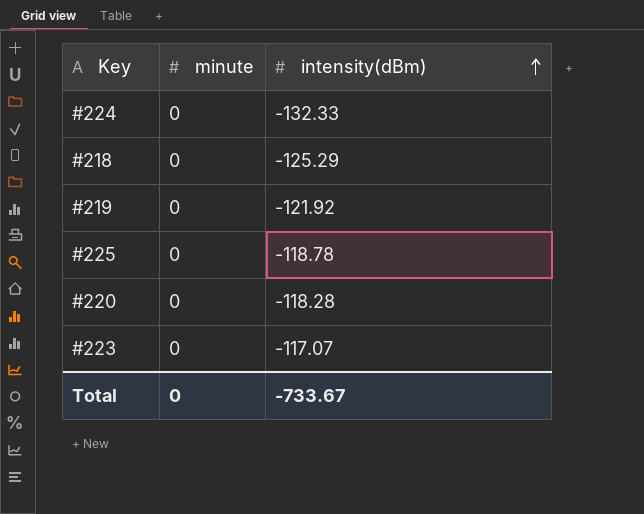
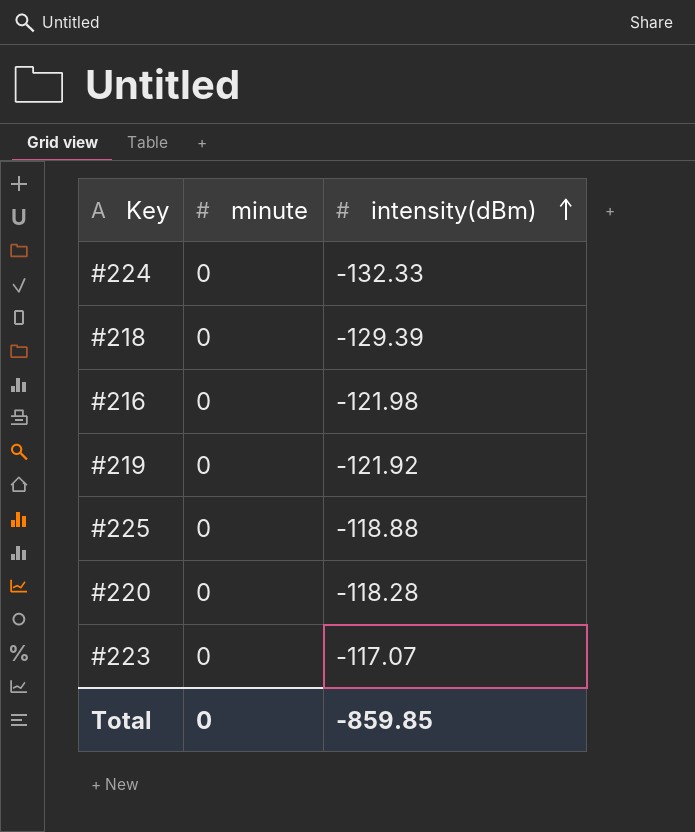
#218 | intensity(dBm): -125.29 -> -129.39
row #216: none -> 0 | -121.98
#225 | intensity(dBm): -118.78 -> -118.88
Total | intensity(dBm): -733.67 -> -859.85

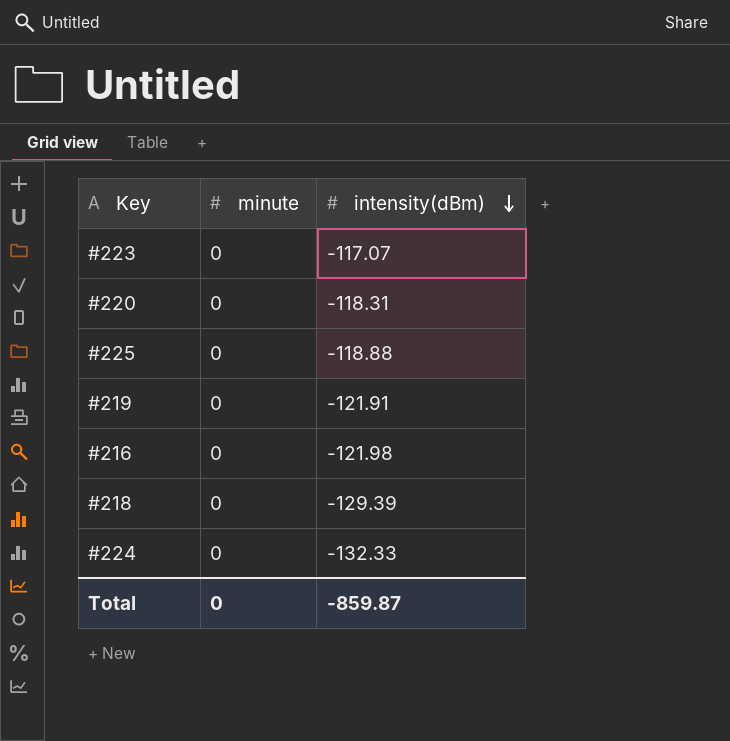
row order: intensity(dBm) ascending -> intensity(dBm) descending
#220 | intensity(dBm): -118.28 -> -118.31
#219 | intensity(dBm): -121.92 -> -121.91
Total | intensity(dBm): -859.85 -> -859.87

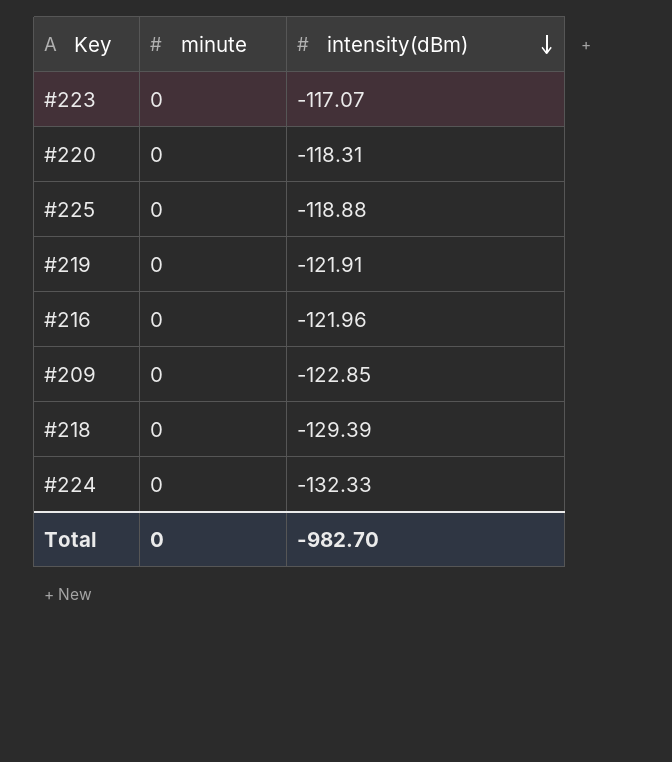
#216 | intensity(dBm): -121.98 -> -121.96
row #209: none -> 0 | -122.85
Total | intensity(dBm): -859.87 -> -982.70

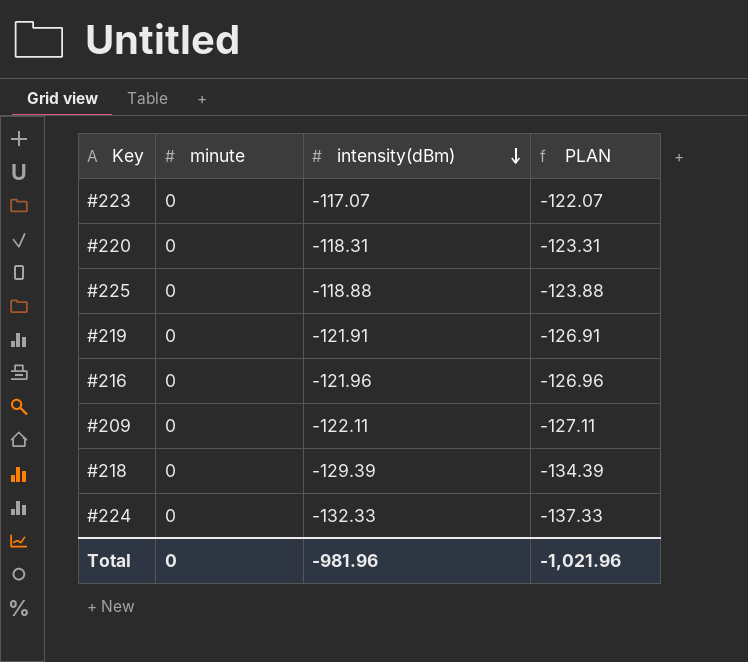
column PLAN | formula: none -> [intensity(dBm)] - 5
#209 | intensity(dBm): -122.85 -> -122.11
Total | intensity(dBm): -982.70 -> -981.96

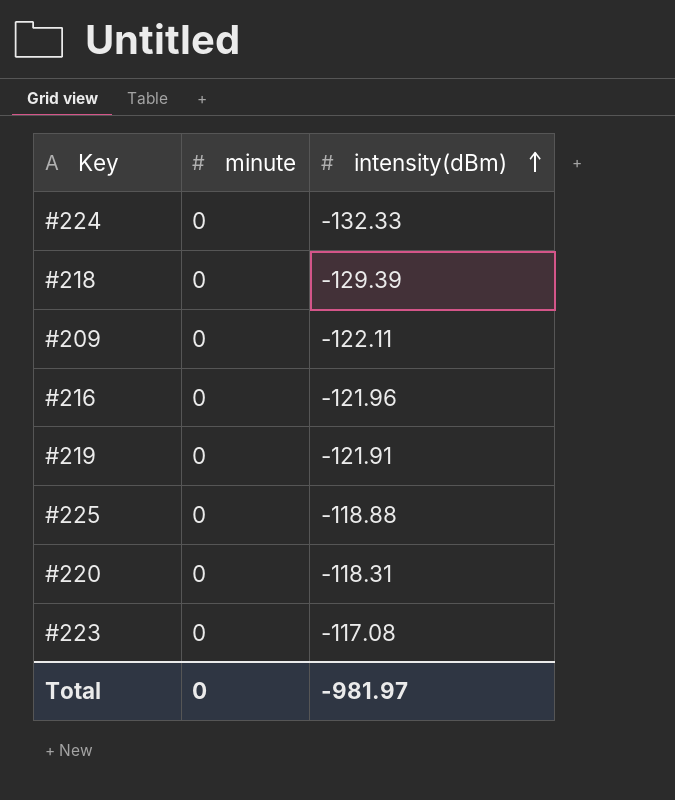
row order: intensity(dBm) descending -> intensity(dBm) ascending
column PLAN | formula: [intensity(dBm)] - 5 -> none
#223 | intensity(dBm): -117.07 -> -117.08
Total | intensity(dBm): -981.96 -> -981.97

